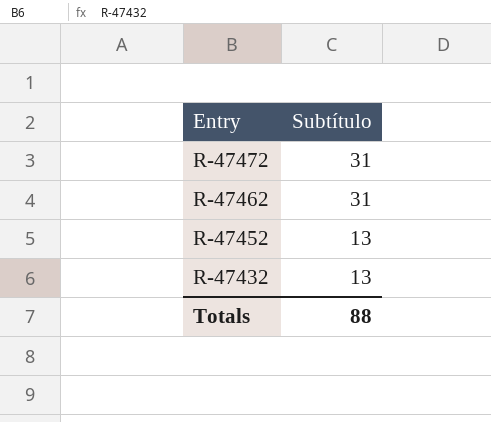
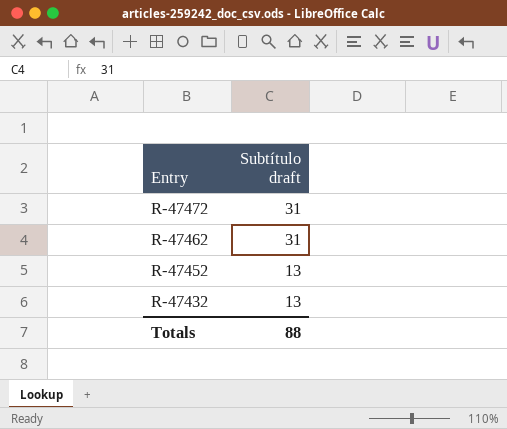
column name: Subtítulo -> Subtítulo draft

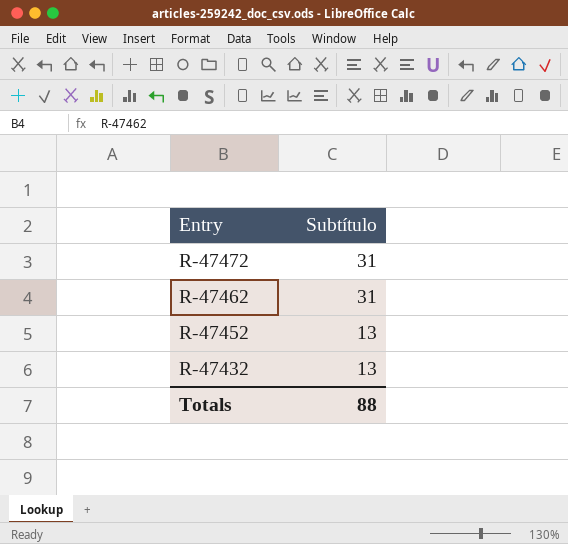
column name: Subtítulo draft -> Subtítulo

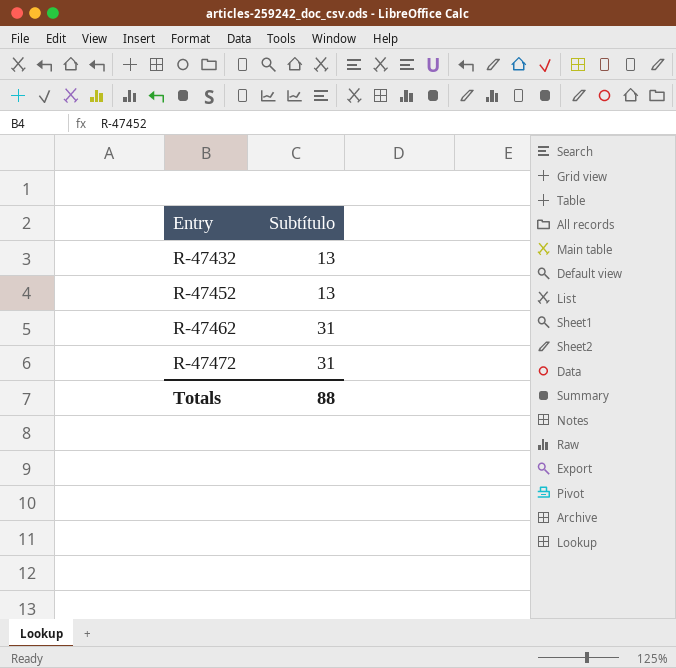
row order: Entry descending -> Entry ascending

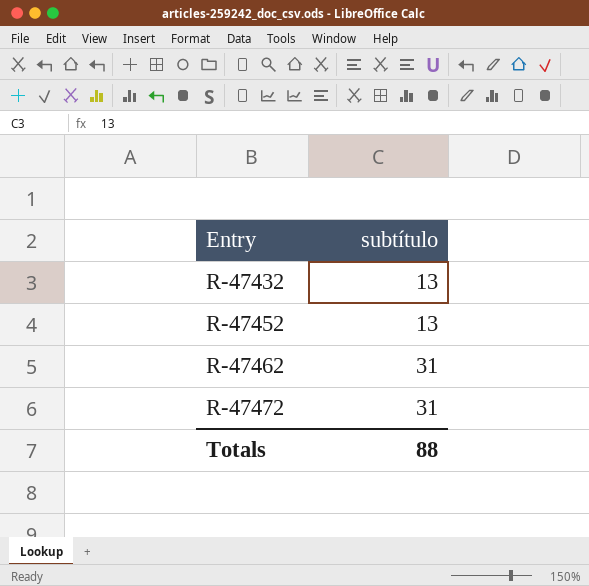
column name: Subtítulo -> subtítulo

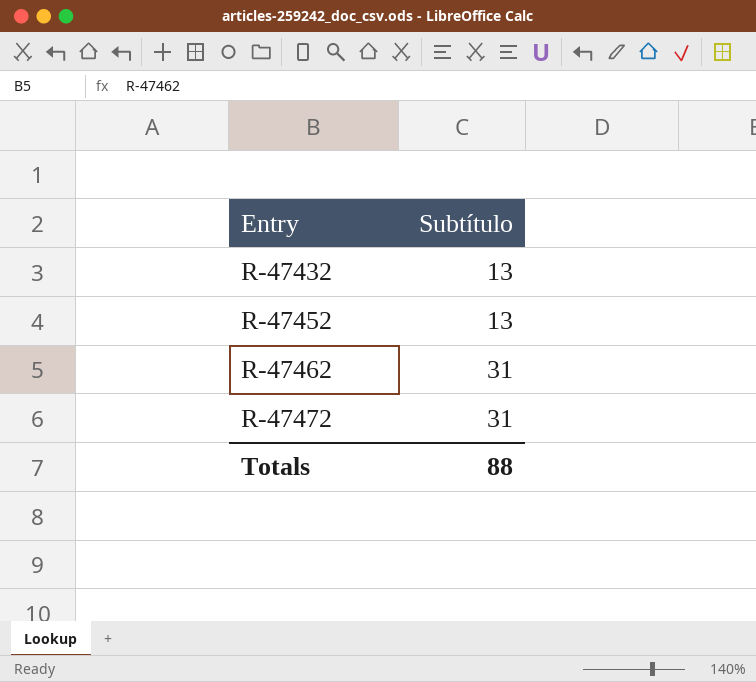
column name: subtítulo -> Subtítulo

